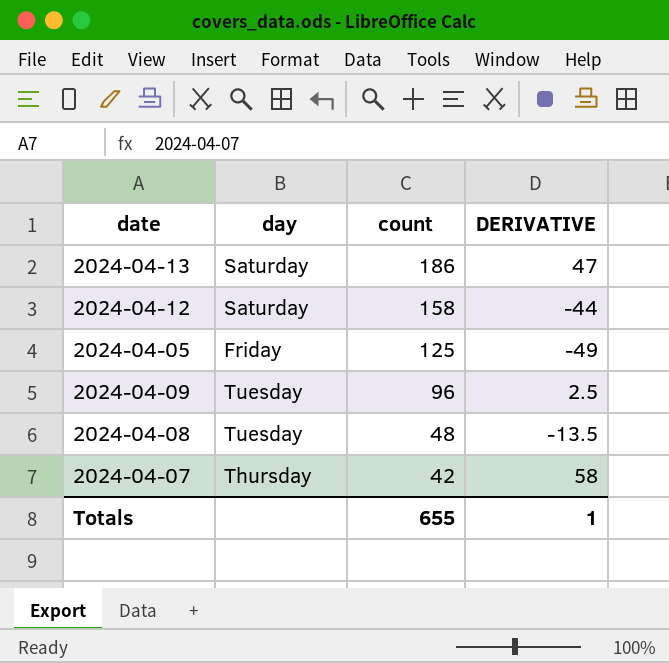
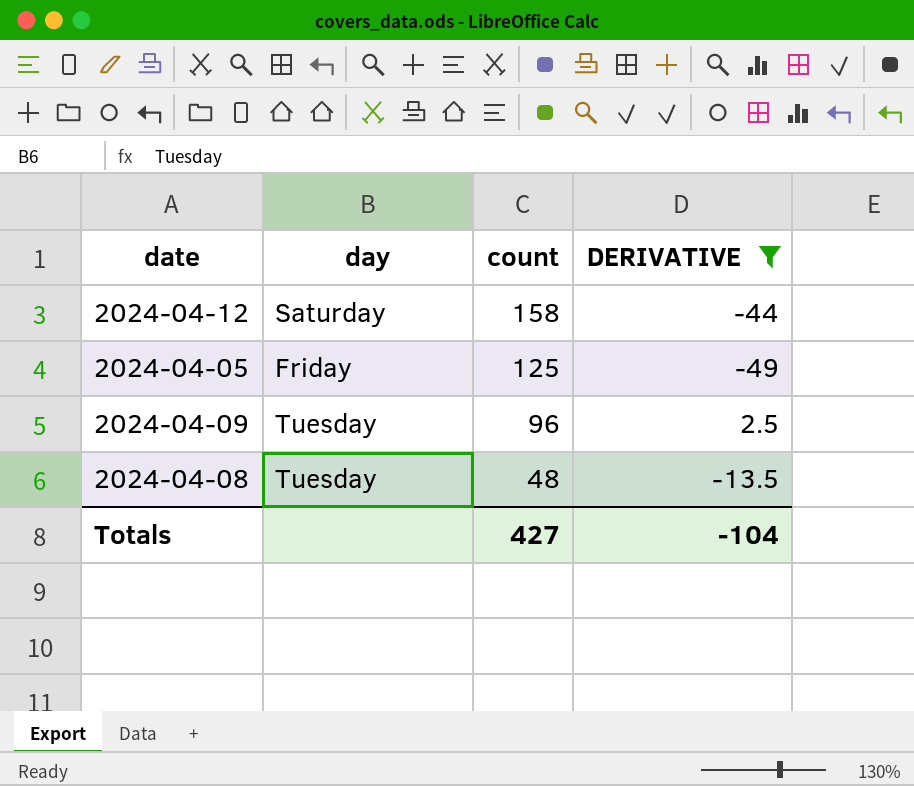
filter: none -> DERIVATIVE <= 2.5
Totals | count: 655 -> 427
Totals | DERIVATIVE: 1 -> -104

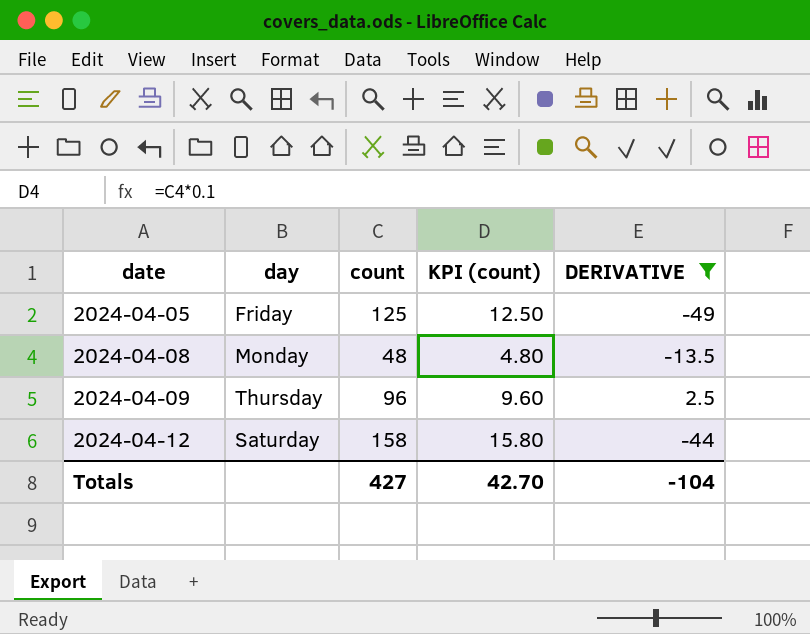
row order: count descending -> date ascending
column KPI (count) | formula: none -> [count] * 0.1
2024-04-08 | day: Tuesday -> Monday
2024-04-09 | day: Tuesday -> Thursday

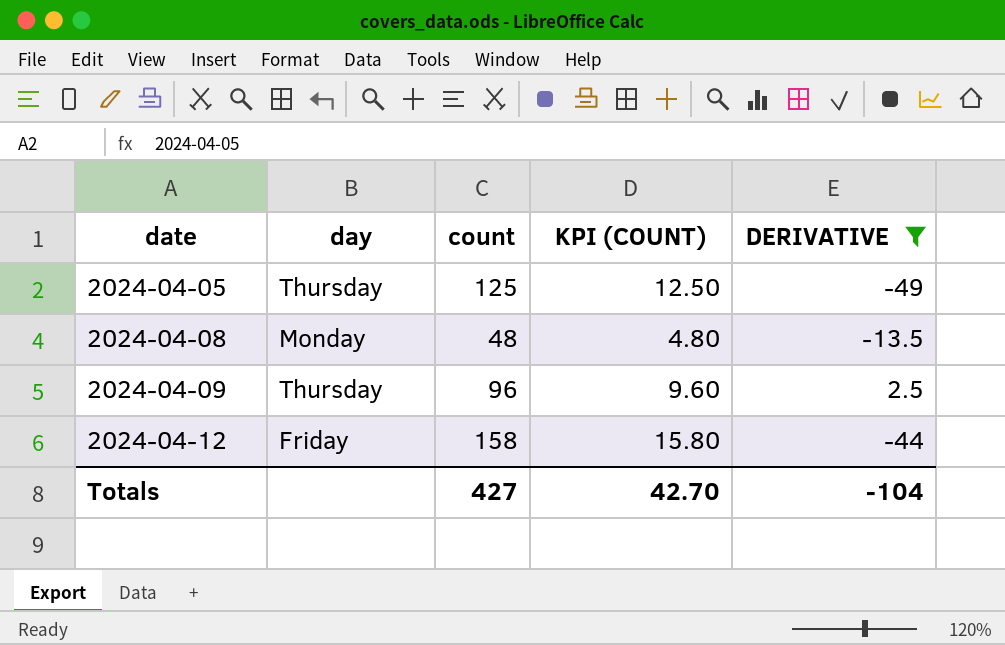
column name: KPI (count) -> KPI (COUNT)
2024-04-05 | day: Friday -> Thursday
2024-04-12 | day: Saturday -> Friday

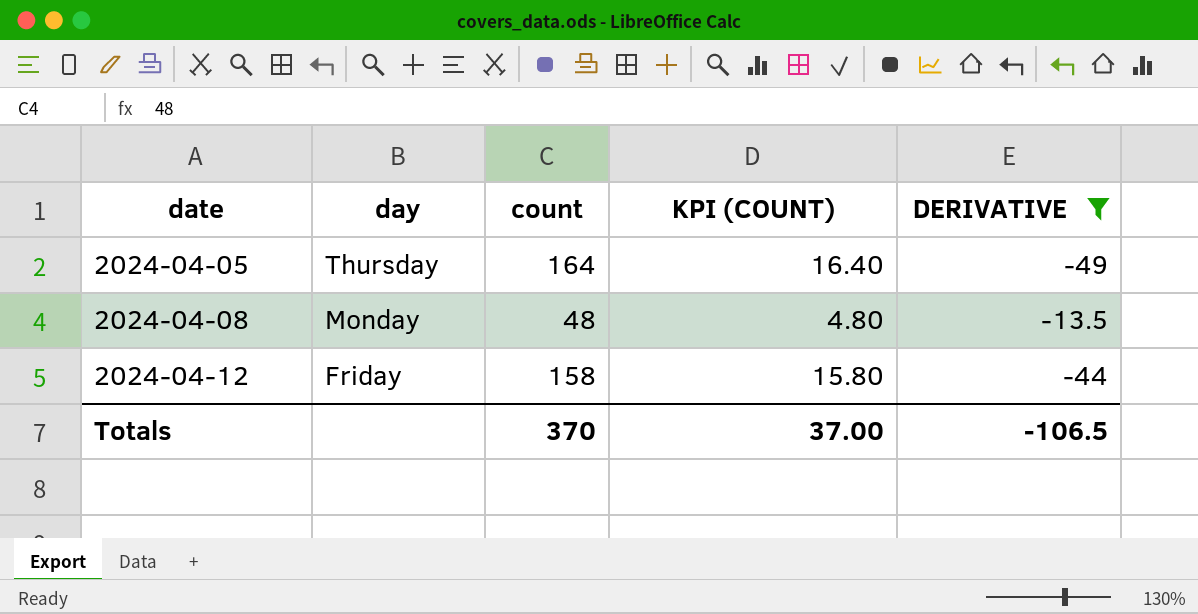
row 2024-04-09: Thursday | 96 | 9.60 | 2.5 -> none
2024-04-05 | count: 125 -> 164
2024-04-05 | KPI (COUNT): 12.50 -> 16.40
Totals | count: 427 -> 370
Totals | KPI (COUNT): 42.70 -> 37.00
Totals | DERIVATIVE: -104 -> -106.5

